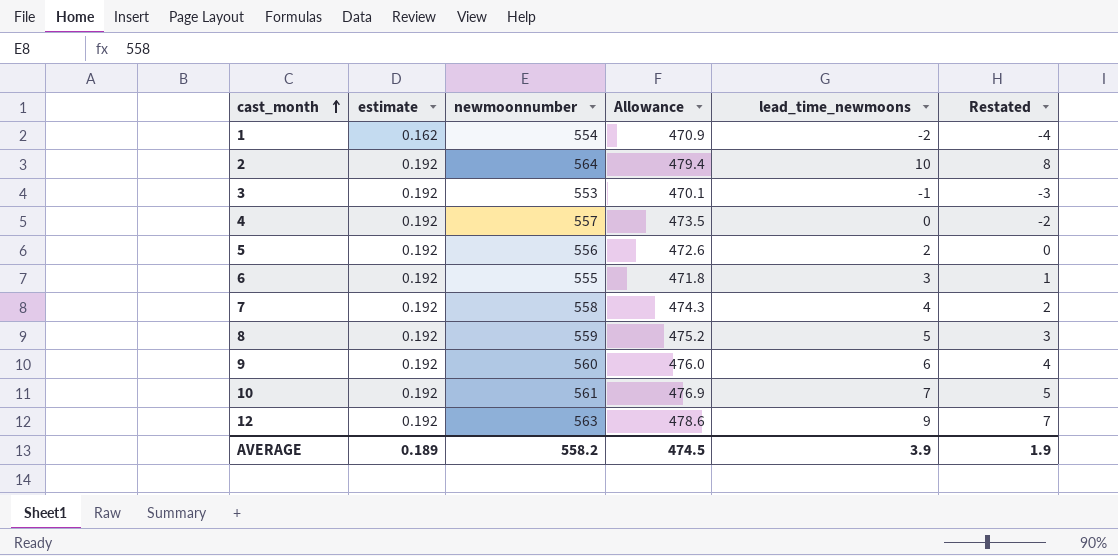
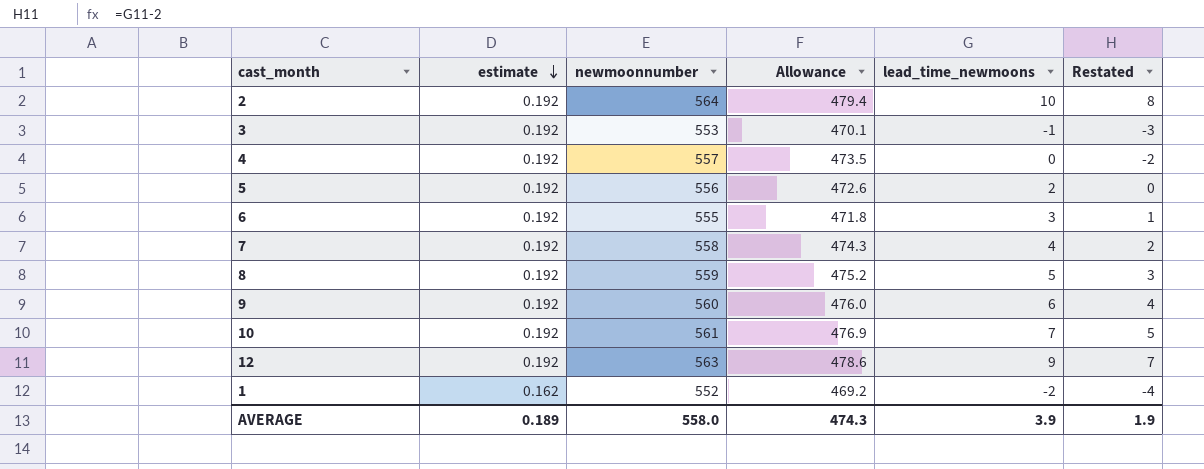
row order: cast_month ascending -> estimate descending
1 | newmoonnumber: 554 -> 552
1 | Allowance: 470.9 -> 469.2
AVERAGE | newmoonnumber: 558.2 -> 558.0
AVERAGE | Allowance: 474.5 -> 474.3

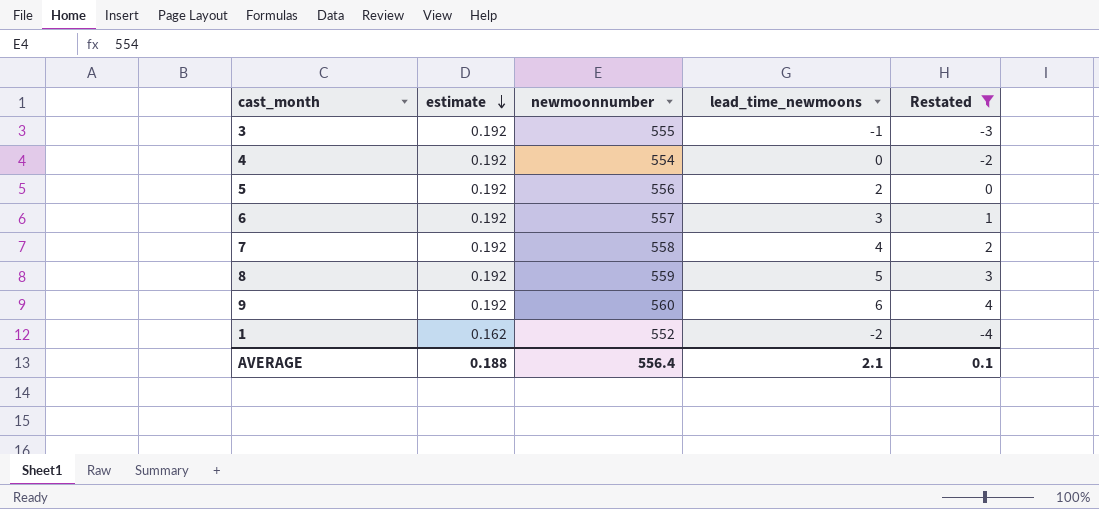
filter: none -> Restated <= 4
column Allowance | formula: [newmoonnumber] * 0.85 -> none
3 | newmoonnumber: 553 -> 555
4 | newmoonnumber: 557 -> 554
6 | newmoonnumber: 555 -> 557
AVERAGE | estimate: 0.189 -> 0.188
AVERAGE | newmoonnumber: 558.0 -> 556.4
AVERAGE | lead_time_newmoons: 3.9 -> 2.1
AVERAGE | Restated: 1.9 -> 0.1

